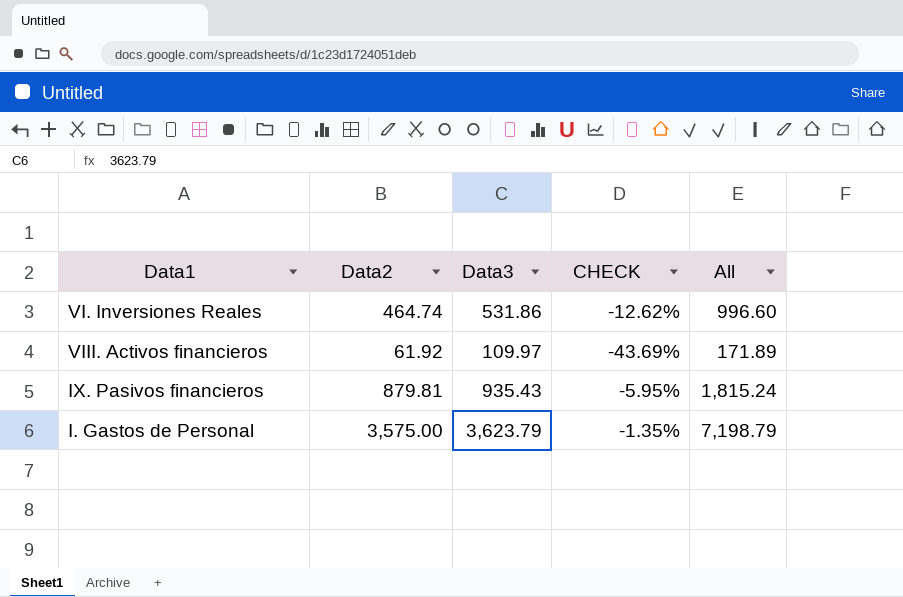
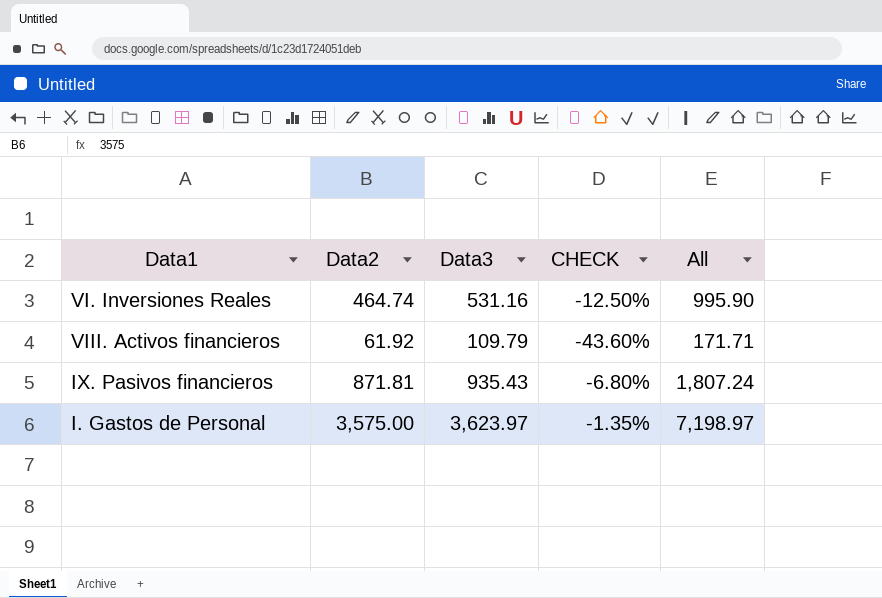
VI. Inversiones Reales | Data3: 531.86 -> 531.16
VI. Inversiones Reales | CHECK: -12.62% -> -12.50%
VI. Inversiones Reales | All: 996.60 -> 995.90
VIII. Activos financieros | Data3: 109.97 -> 109.79
VIII. Activos financieros | CHECK: -43.69% -> -43.60%
VIII. Activos financieros | All: 171.89 -> 171.71
IX. Pasivos financieros | Data2: 879.81 -> 871.81
IX. Pasivos financieros | CHECK: -5.95% -> -6.80%
IX. Pasivos financieros | All: 1,815.24 -> 1,807.24
I. Gastos de Personal | Data3: 3,623.79 -> 3,623.97
I. Gastos de Personal | All: 7,198.79 -> 7,198.97

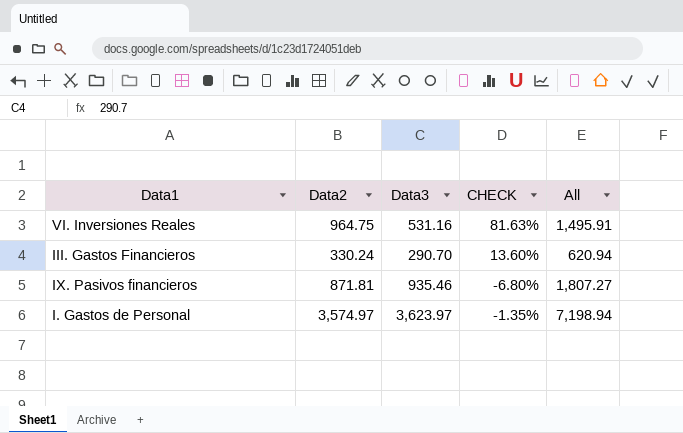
row VIII. Activos financieros: 61.92 | 109.79 | -43.60% | 171.71 -> none
VI. Inversiones Reales | Data2: 464.74 -> 964.75
VI. Inversiones Reales | CHECK: -12.50% -> 81.63%
VI. Inversiones Reales | All: 995.90 -> 1,495.91
row III. Gastos Financieros: none -> 330.24 | 290.70 | 13.60% | 620.94
IX. Pasivos financieros | Data3: 935.43 -> 935.46
IX. Pasivos financieros | All: 1,807.24 -> 1,807.27
I. Gastos de Personal | Data2: 3,575.00 -> 3,574.97
I. Gastos de Personal | All: 7,198.97 -> 7,198.94

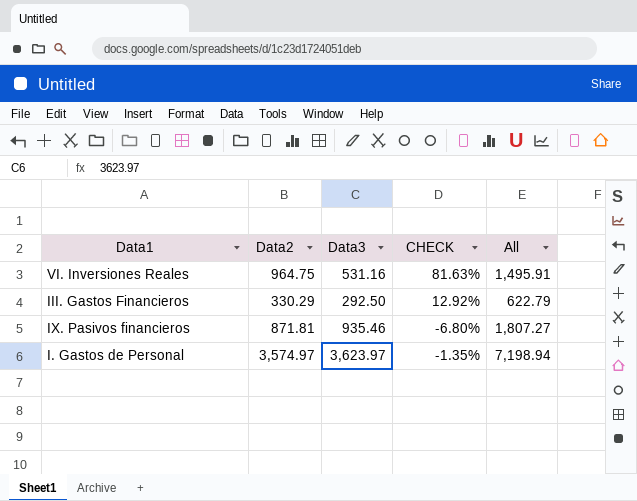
III. Gastos Financieros | Data2: 330.24 -> 330.29
III. Gastos Financieros | Data3: 290.70 -> 292.50
III. Gastos Financieros | CHECK: 13.60% -> 12.92%
III. Gastos Financieros | All: 620.94 -> 622.79

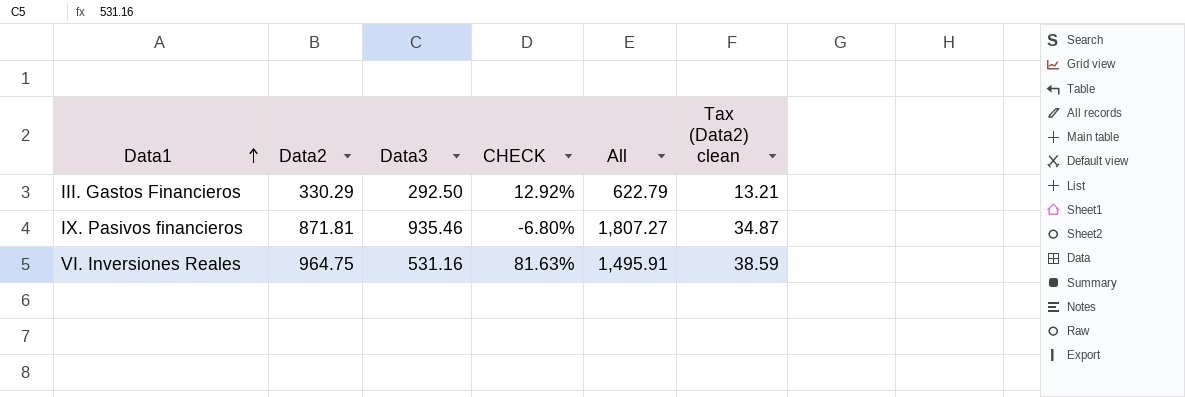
row order: none -> Data1 ascending
column Tax (Data2) clean | formula: none -> [Data2] * 0.04
row I. Gastos de Personal: 3,574.97 | 3,623.97 | -1.35% | 7,198.94 -> none

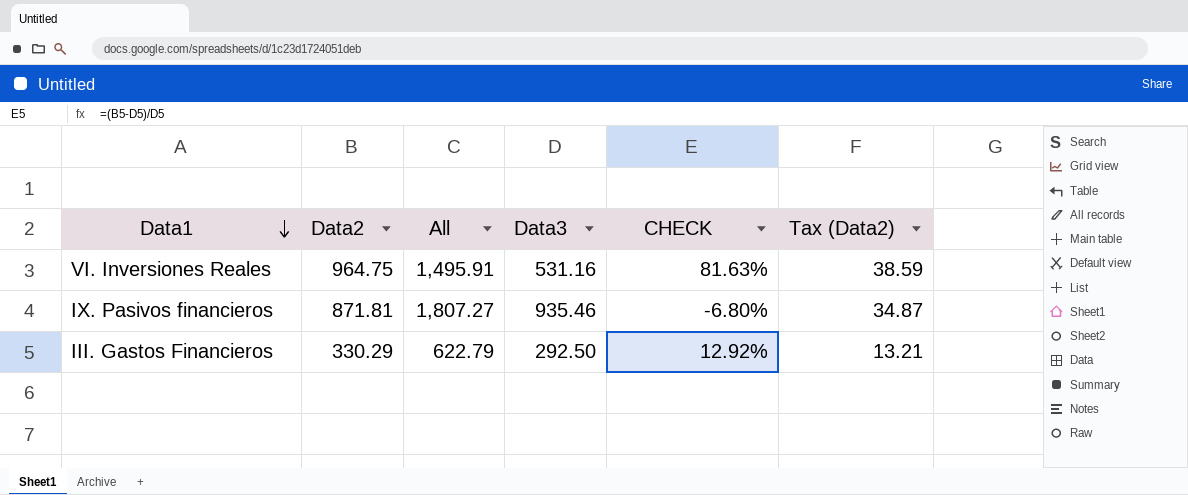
row order: Data1 ascending -> Data1 descending
column All | position: 5 -> 3
column name: Tax (Data2) clean -> Tax (Data2)

